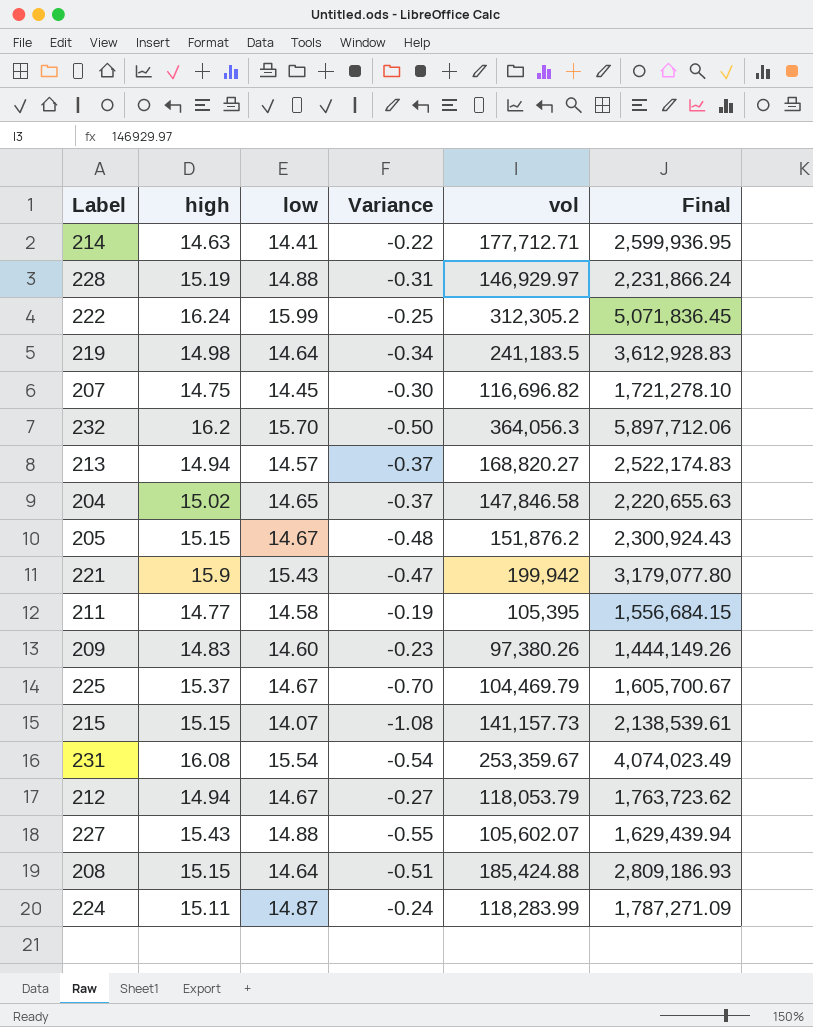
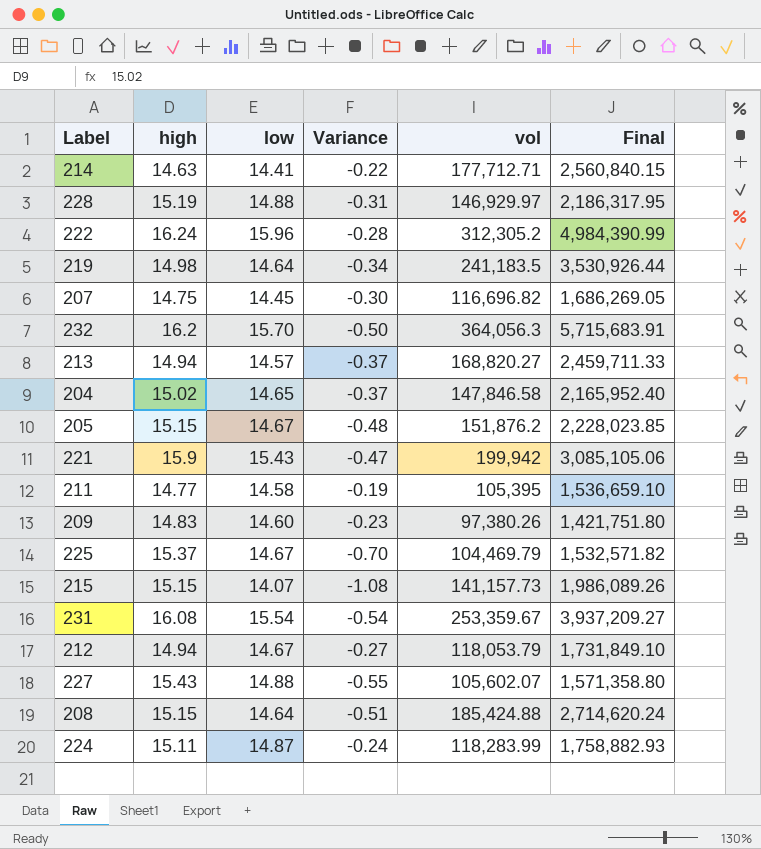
column Final | formula: [high] * [vol] -> [low] * [vol]
222 | low: 15.99 -> 15.96
222 | Variance: -0.25 -> -0.28

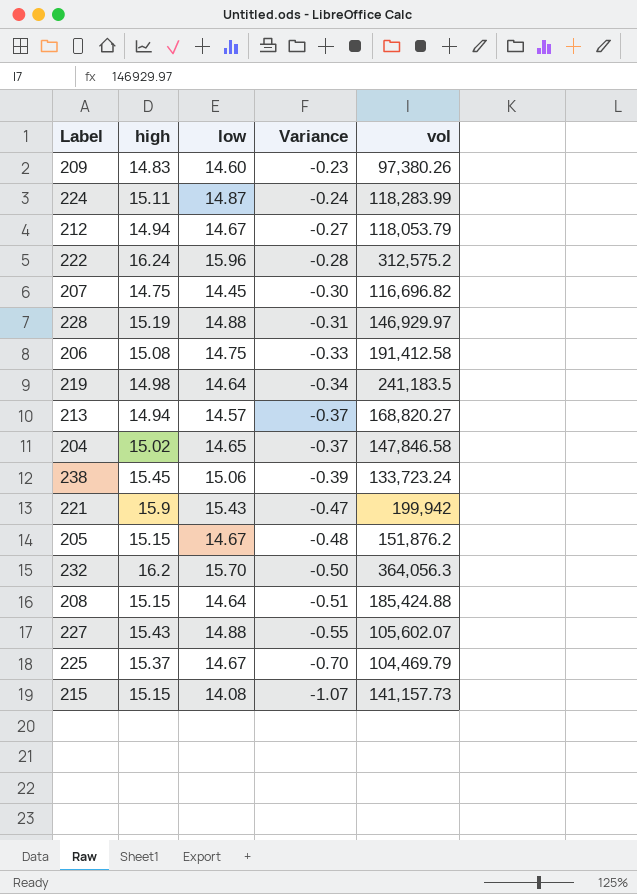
row order: none -> Variance descending
column Final | formula: [low] * [vol] -> none
row 214: 14.63 | 14.41 | -0.22 | 177,712.71 | 2,560,840.15 -> none
row 211: 14.77 | 14.58 | -0.19 | 105,395 | 1,536,659.10 -> none
row 231: 16.08 | 15.54 | -0.54 | 253,359.67 | 3,937,209.27 -> none
222 | vol: 312,305.2 -> 312,575.2
row 206: none -> 15.08 | 14.75 | -0.33 | 191,412.58
row 238: none -> 15.45 | 15.06 | -0.39 | 133,723.24
215 | low: 14.07 -> 14.08
215 | Variance: -1.08 -> -1.07

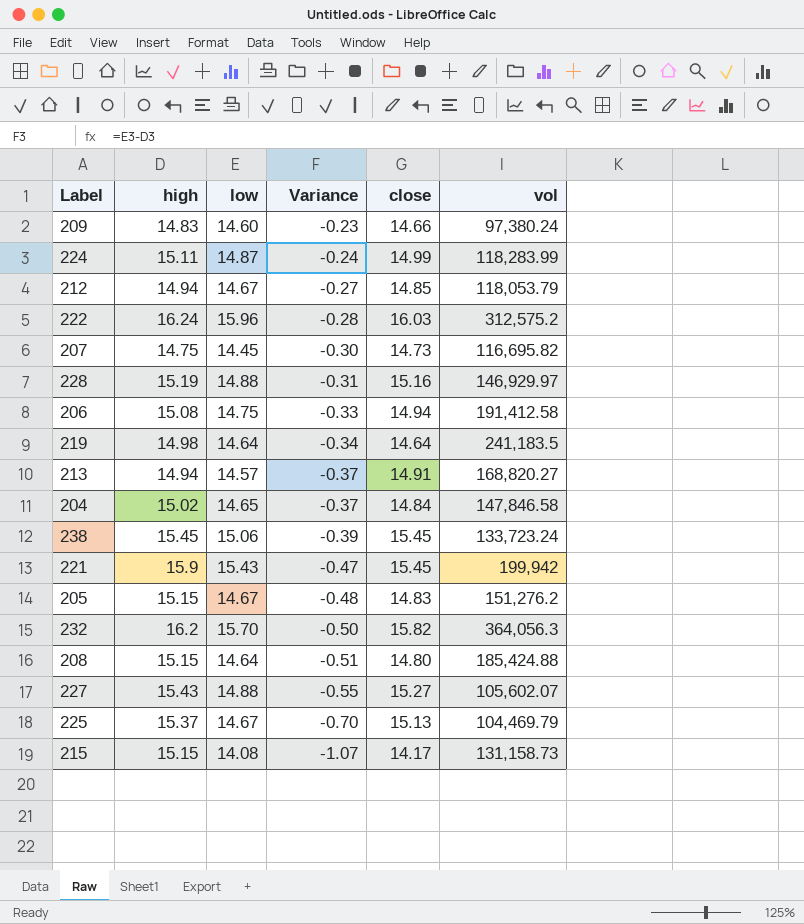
column close | position: none -> 5
209 | vol: 97,380.26 -> 97,380.24
207 | vol: 116,696.82 -> 116,695.82
205 | vol: 151,876.2 -> 151,276.2
215 | vol: 141,157.73 -> 131,158.73

